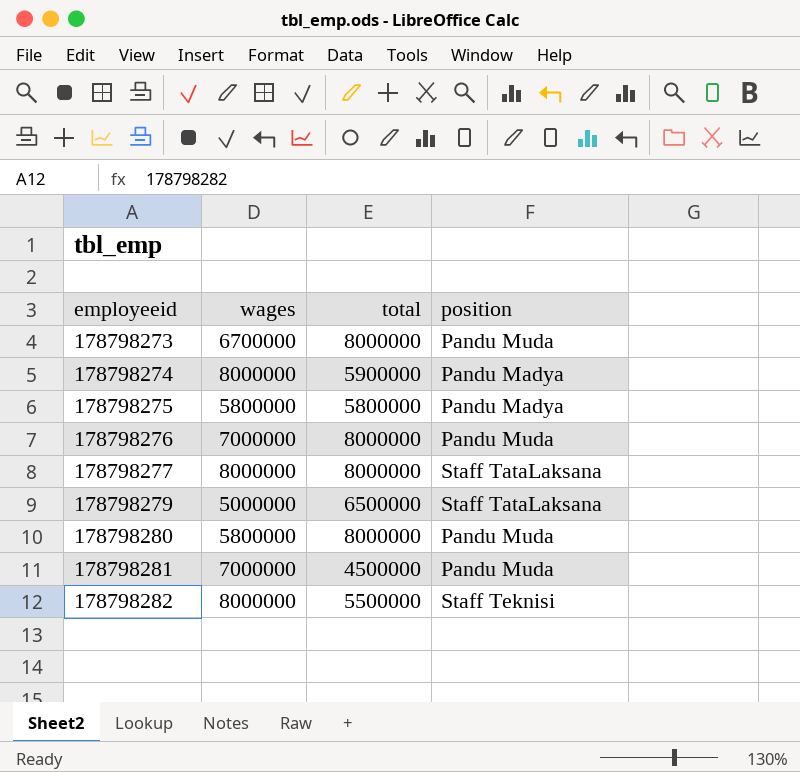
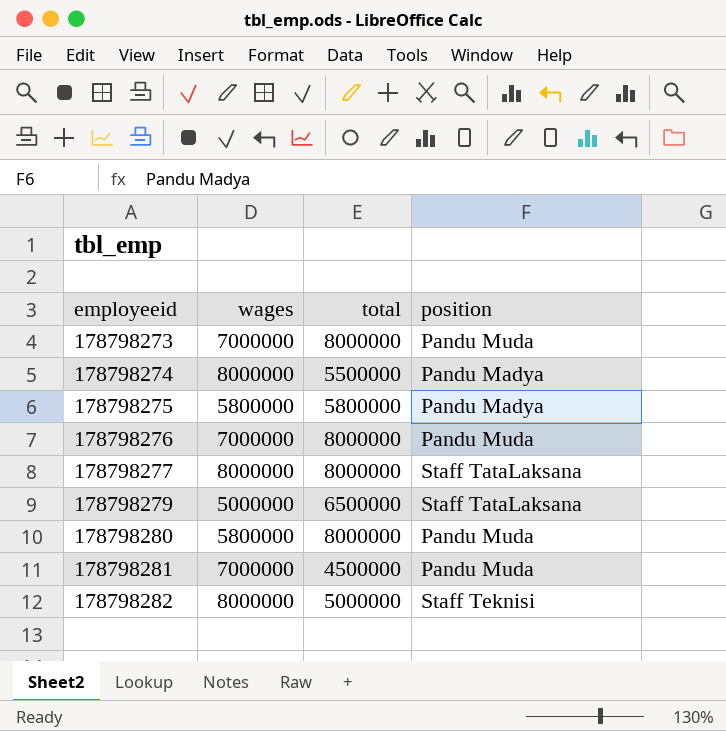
178798273 | wages: 6700000 -> 7000000
178798274 | total: 5900000 -> 5500000
178798282 | total: 5500000 -> 5000000

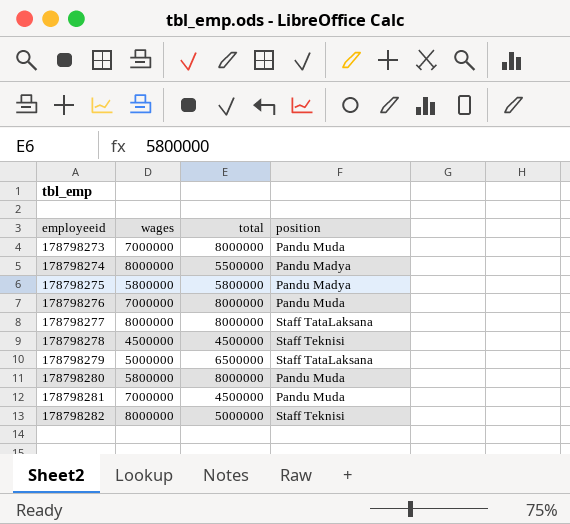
row 178798278: none -> 4500000 | 4500000 | Staff Teknisi

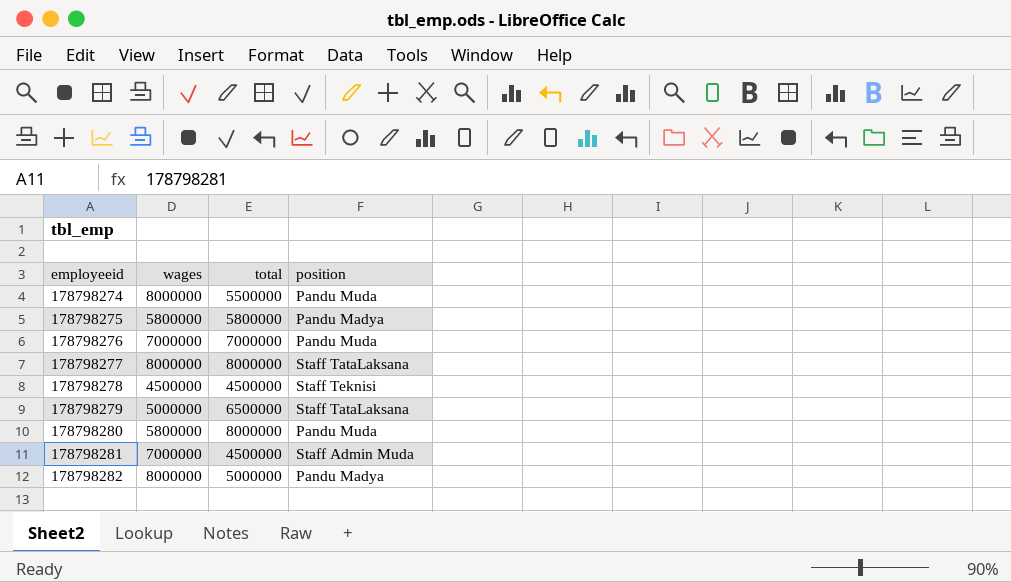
row 178798273: 7000000 | 8000000 | Pandu Muda -> none
178798274 | position: Pandu Madya -> Pandu Muda
178798276 | total: 8000000 -> 7000000
178798281 | position: Pandu Muda -> Staff Admin Muda
178798282 | position: Staff Teknisi -> Pandu Madya

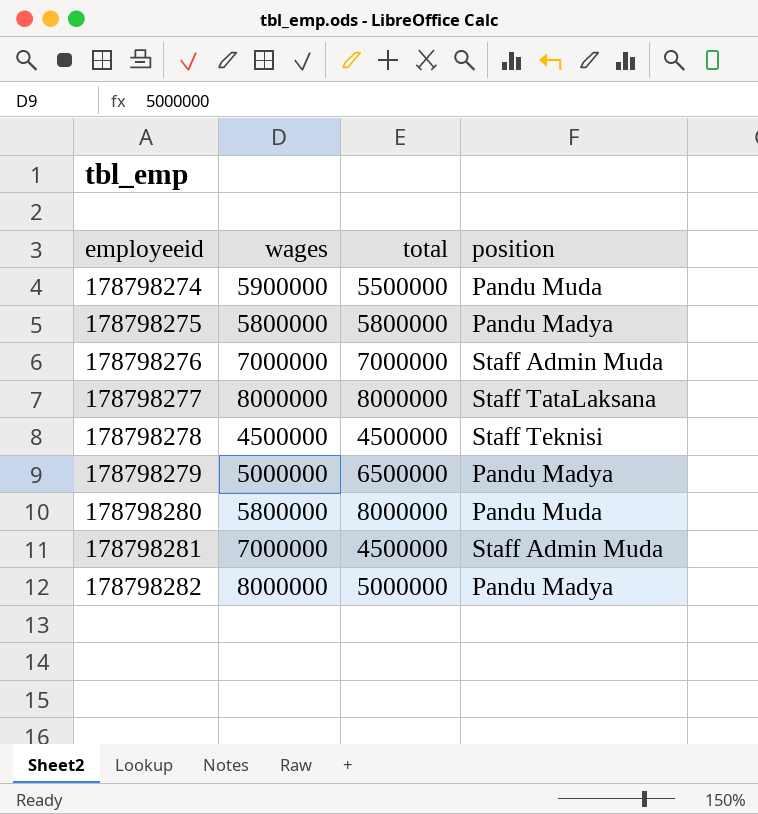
178798274 | wages: 8000000 -> 5900000
178798276 | position: Pandu Muda -> Staff Admin Muda
178798279 | position: Staff TataLaksana -> Pandu Madya

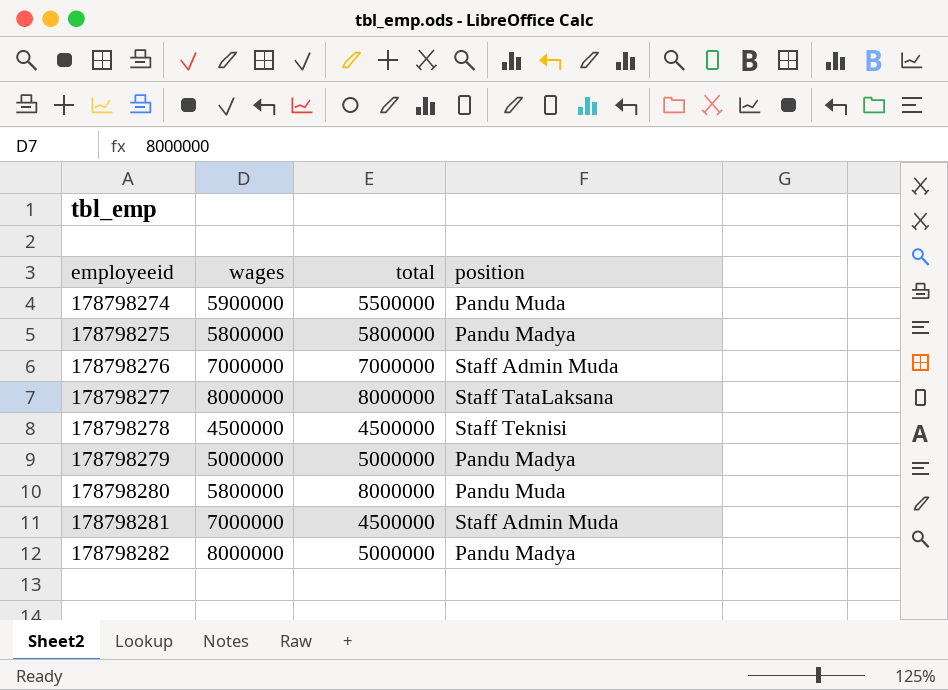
178798279 | total: 6500000 -> 5000000

